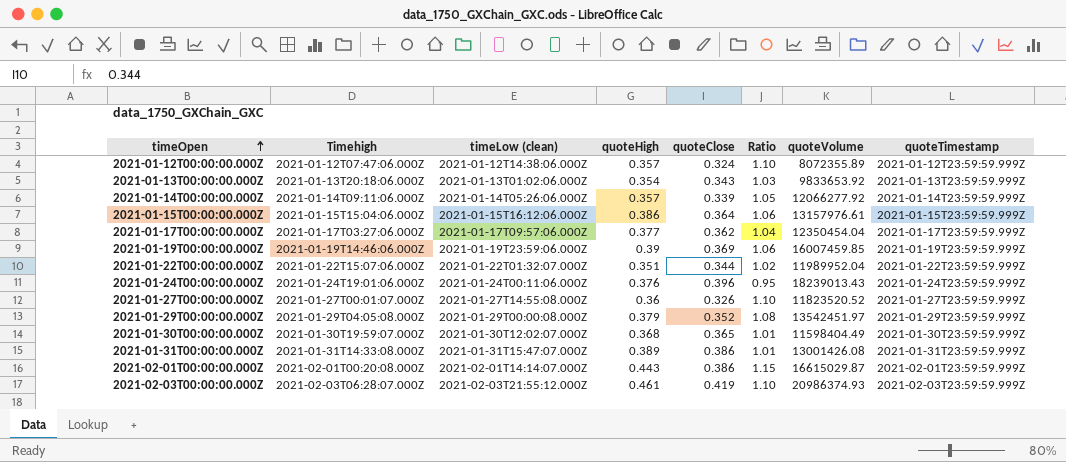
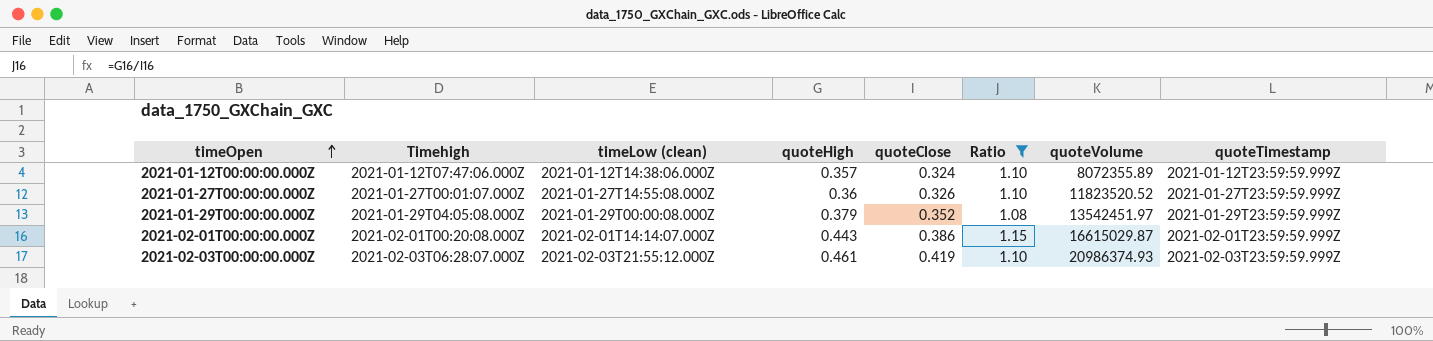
filter: none -> Ratio >= 1.08

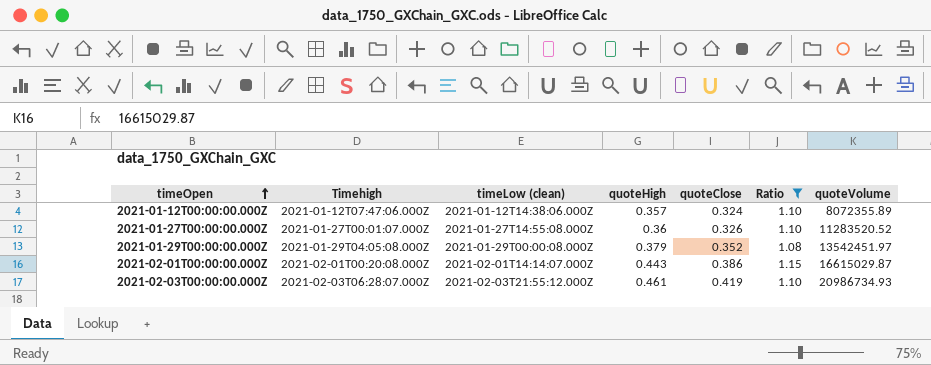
column quoteTimestamp | position: 8 -> none
2021-01-27T00:00:00.000Z | quoteVolume: 11823520.52 -> 11283520.52
2021-02-03T00:00:00.000Z | quoteVolume: 20986374.93 -> 20986734.93

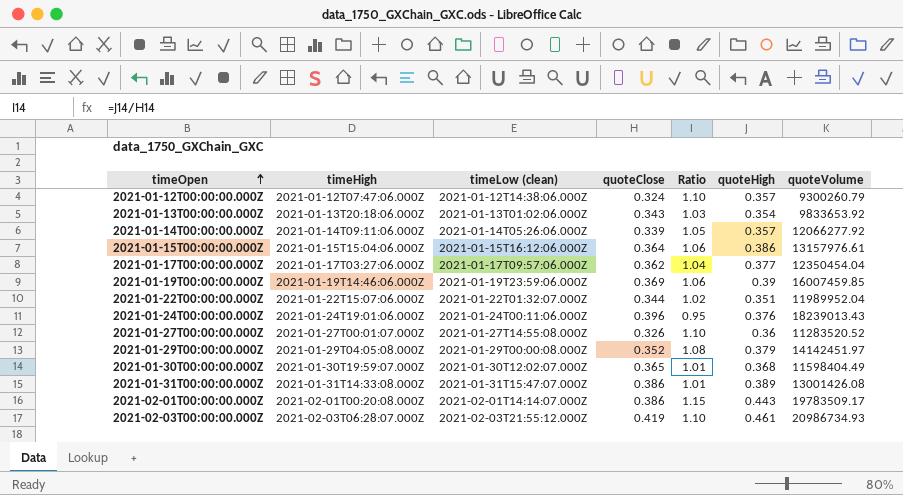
filter: Ratio >= 1.08 -> none
column name: Timehigh -> timeHigh
column quoteHigh | position: 4 -> 6
2021-01-12T00:00:00.000Z | quoteVolume: 8072355.89 -> 9300260.79
2021-01-29T00:00:00.000Z | quoteVolume: 13542451.97 -> 14142451.97
2021-02-01T00:00:00.000Z | quoteVolume: 16615029.87 -> 19783509.17

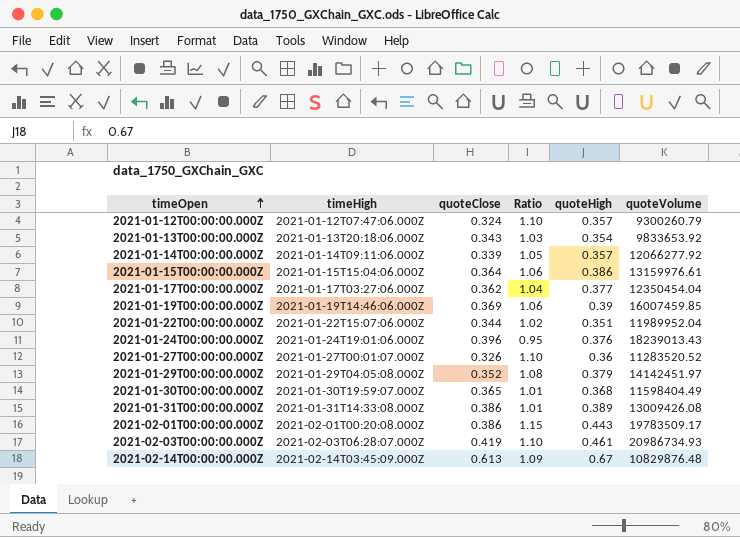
column timeLow (clean) | position: 3 -> none
2021-01-15T00:00:00.000Z | quoteVolume: 13157976.61 -> 13159976.61
2021-01-31T00:00:00.000Z | quoteVolume: 13001426.08 -> 13009426.08
row 2021-02-14T00:00:00.000Z: none -> 2021-02-14T03:45:09.000Z | 0.613 | 1.09 | 0.67 | 10829876.48

